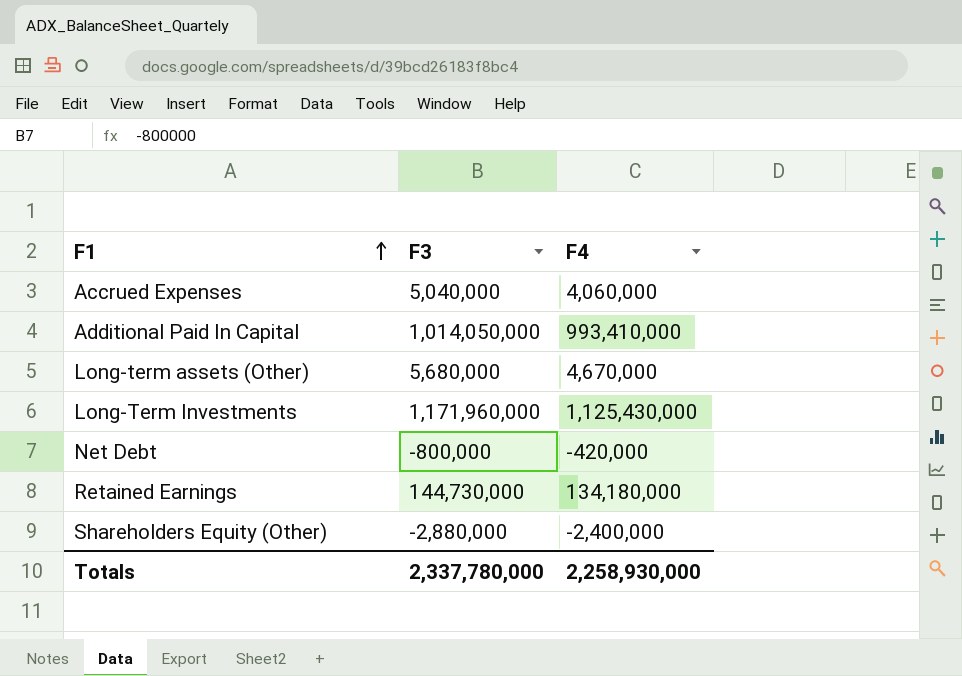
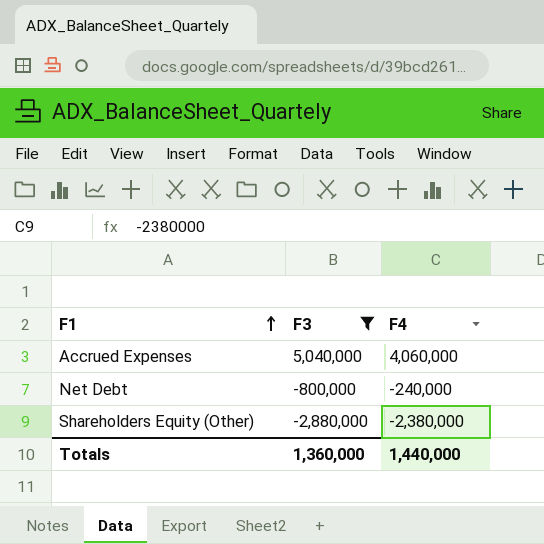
filter: none -> F3 <= 5,040,000
Net Debt | F4: -420,000 -> -240,000
Shareholders Equity (Other) | F4: -2,400,000 -> -2,380,000
Totals | F3: 2,337,780,000 -> 1,360,000
Totals | F4: 2,258,930,000 -> 1,440,000

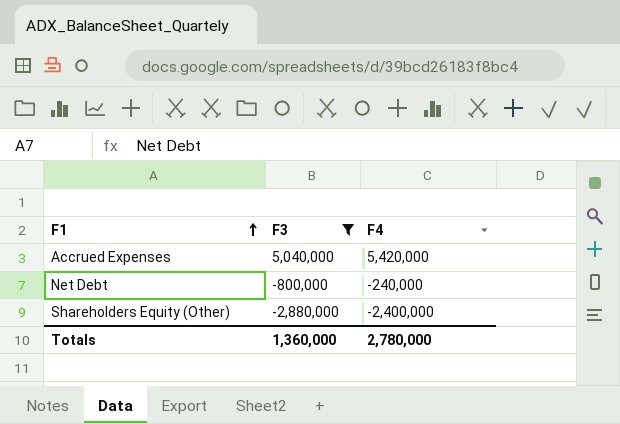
Accrued Expenses | F4: 4,060,000 -> 5,420,000
Shareholders Equity (Other) | F4: -2,380,000 -> -2,400,000
Totals | F4: 1,440,000 -> 2,780,000

